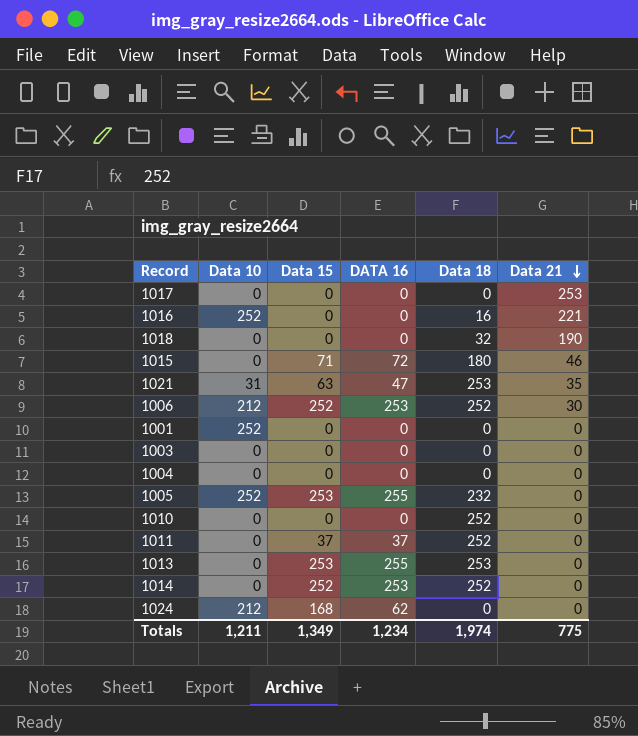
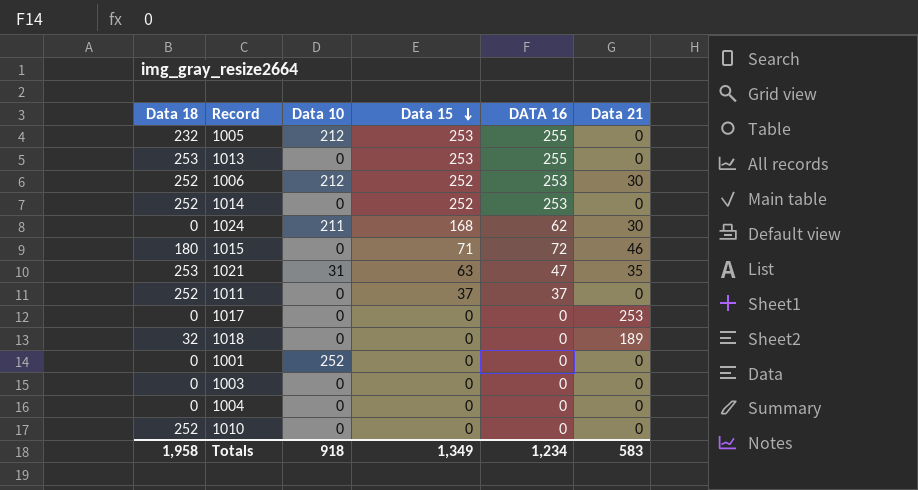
row order: Data 21 descending -> Data 15 descending
column Data 18 | position: 5 -> 1
row 1016: 252 | 0 | 0 | 16 | 221 -> none
1005 | Data 10: 252 -> 212
1024 | Data 10: 212 -> 211
1024 | Data 21: 0 -> 30
1018 | Data 21: 190 -> 189
Totals | Data 18: 1,974 -> 1,958
Totals | Data 10: 1,211 -> 918
Totals | Data 21: 775 -> 583

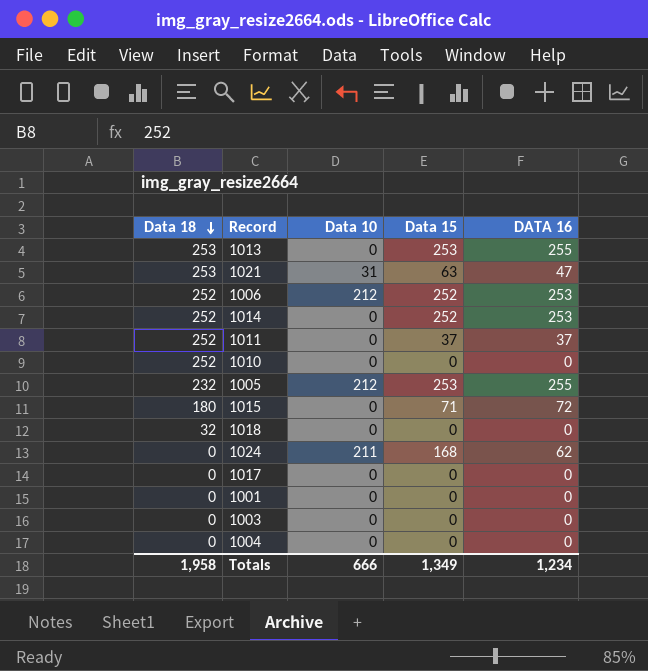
row order: Data 15 descending -> Data 18 descending
column Data 21 | position: 6 -> none
1001 | Data 10: 252 -> 0
Totals | Data 10: 918 -> 666

